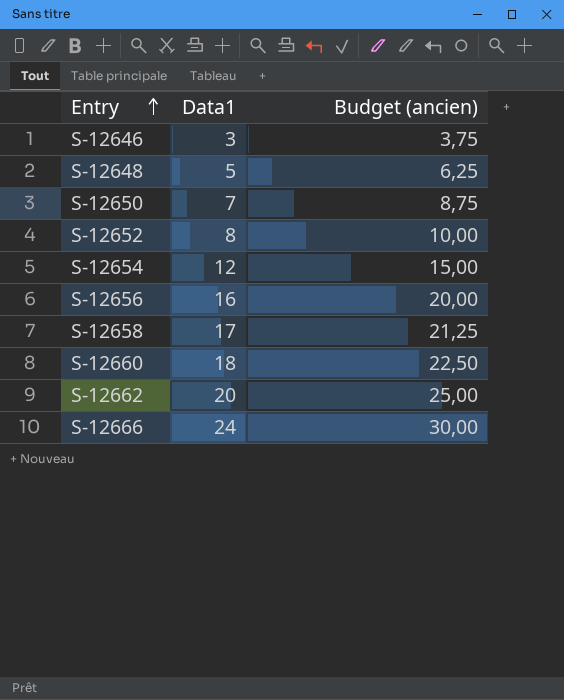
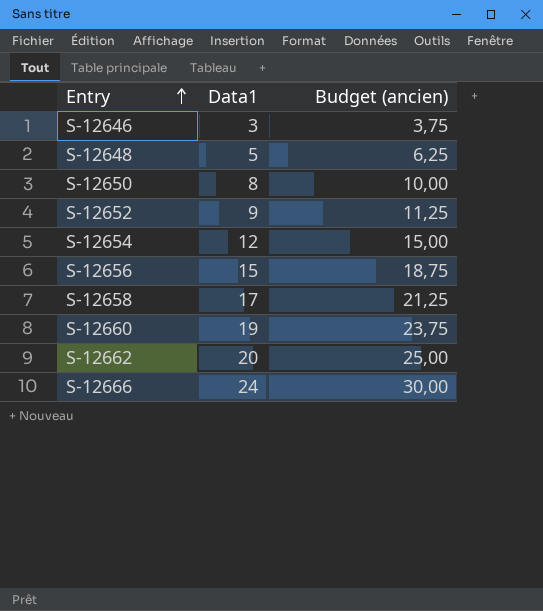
S-12650 | Data1: 7 -> 8
S-12650 | Budget (ancien): 8,75 -> 10,00
S-12652 | Data1: 8 -> 9
S-12652 | Budget (ancien): 10,00 -> 11,25
S-12656 | Data1: 16 -> 15
S-12656 | Budget (ancien): 20,00 -> 18,75
S-12660 | Data1: 18 -> 19
S-12660 | Budget (ancien): 22,50 -> 23,75

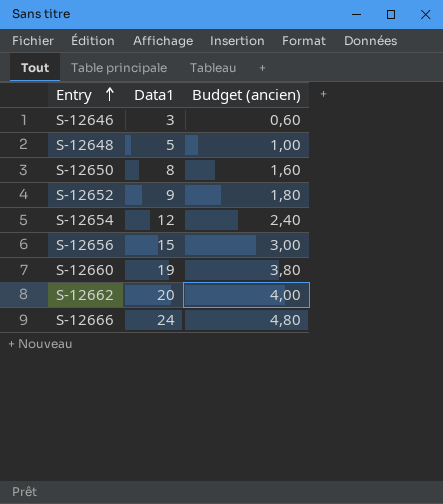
column Budget (ancien) | formula: [Data1] * 1,25 -> [Data1] * 0,2
row S-12658: 17 | 21,25 -> none

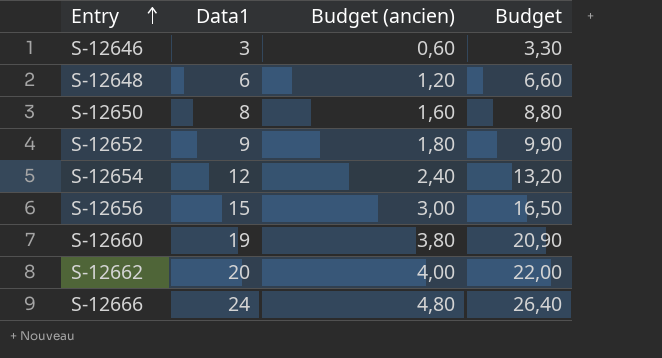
column Budget | formula: none -> [Data1] * 1,1
S-12648 | Data1: 5 -> 6
S-12648 | Budget (ancien): 1,00 -> 1,20

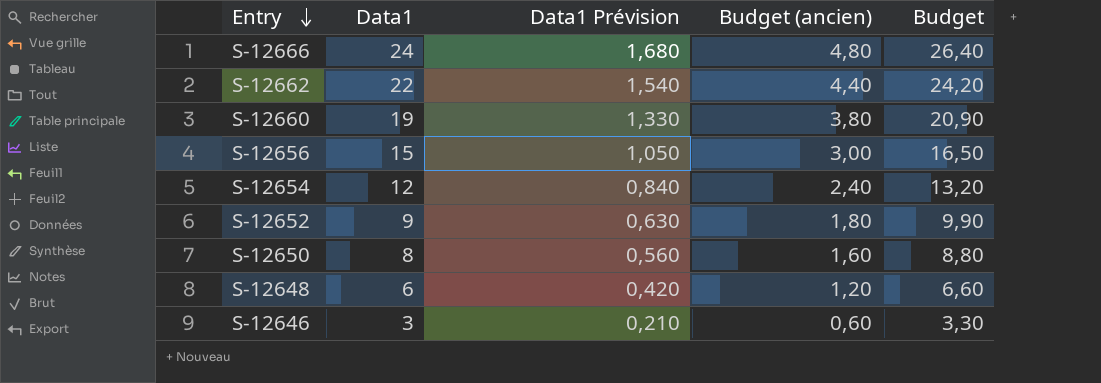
row order: Entry ascending -> Entry descending
column Data1 Prévision | formula: none -> [Data1] * 0,07
S-12662 | Data1: 20 -> 22
S-12662 | Budget (ancien): 4,00 -> 4,40
S-12662 | Budget: 22,00 -> 24,20

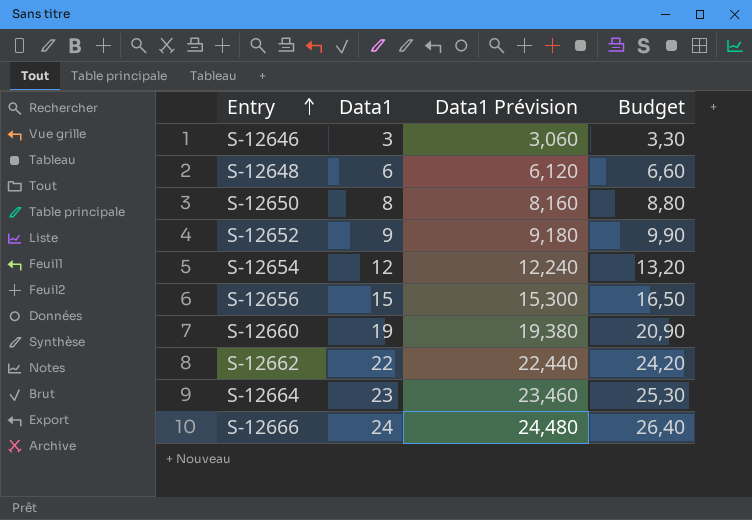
row order: Entry descending -> Entry ascending
column Budget (ancien) | formula: [Data1] * 0,2 -> none
column Data1 Prévision | formula: [Data1] * 0,07 -> [Data1] * 1,02
row S-12664: none -> 23 | 23,460 | 25,30

